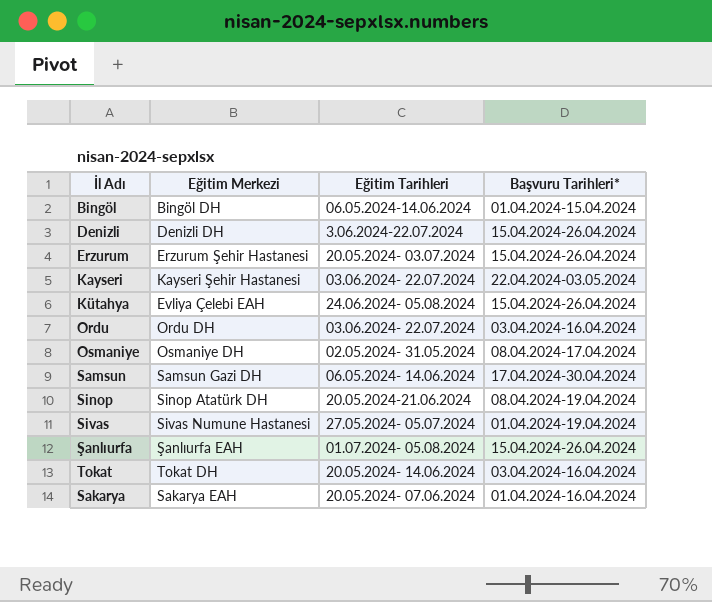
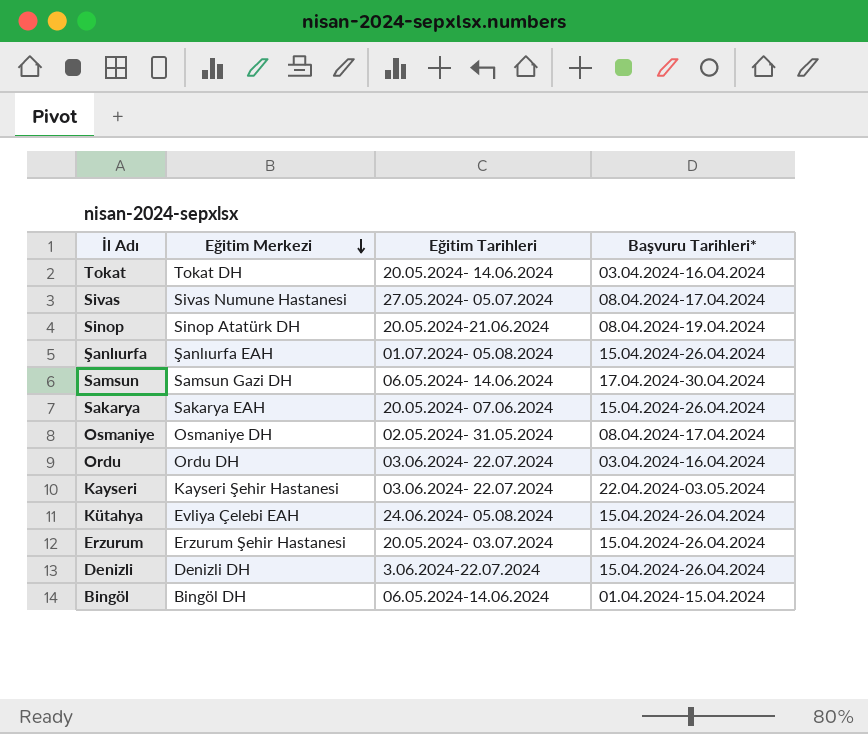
row order: none -> Eğitim Merkezi descending
Sivas | Başvuru Tarihleri*: 01.04.2024-19.04.2024 -> 08.04.2024-17.04.2024
Sakarya | Başvuru Tarihleri*: 01.04.2024-16.04.2024 -> 15.04.2024-26.04.2024

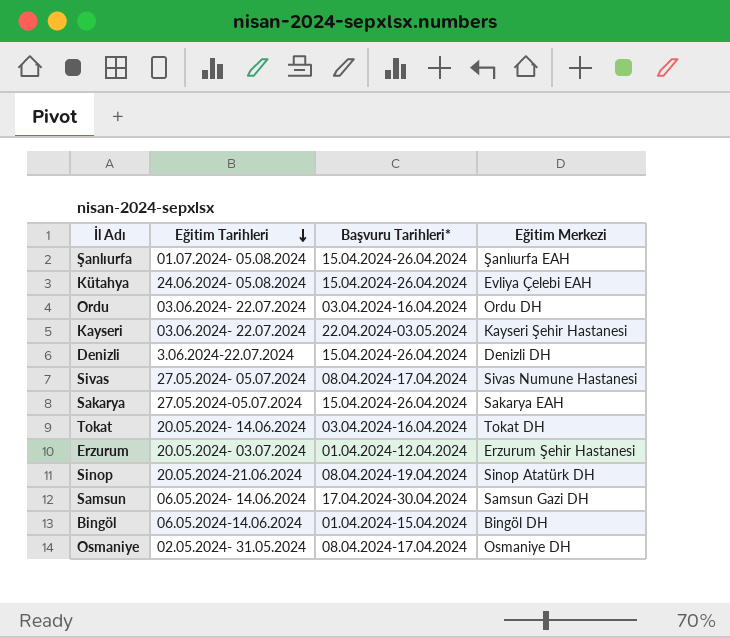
row order: Eğitim Merkezi descending -> Eğitim Tarihleri descending
column Eğitim Merkezi | position: 2 -> 4
Sakarya | Eğitim Tarihleri: 20.05.2024- 07.06.2024 -> 27.05.2024-05.07.2024
Erzurum | Başvuru Tarihleri*: 15.04.2024-26.04.2024 -> 01.04.2024-12.04.2024

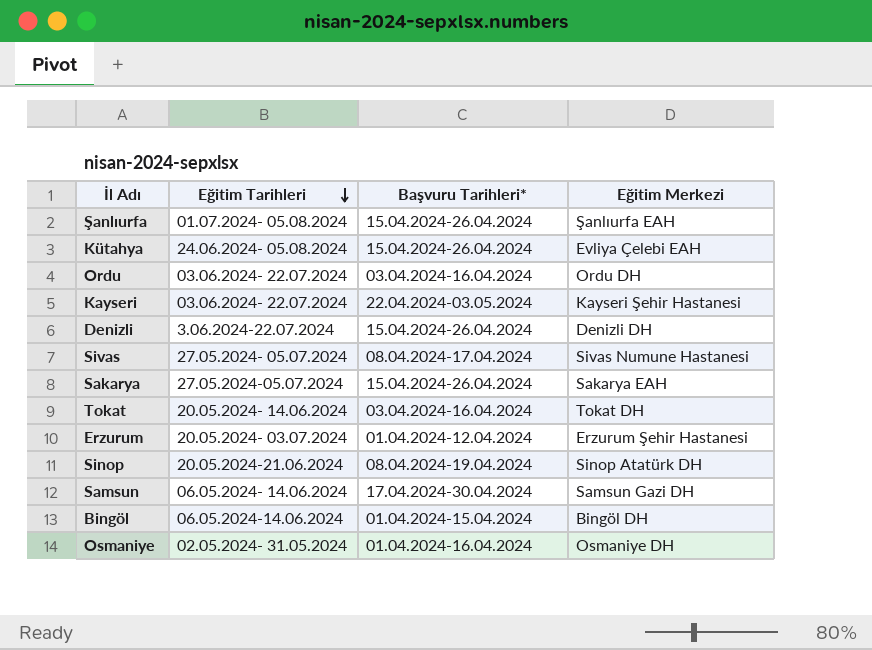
Osmaniye | Başvuru Tarihleri*: 08.04.2024-17.04.2024 -> 01.04.2024-16.04.2024

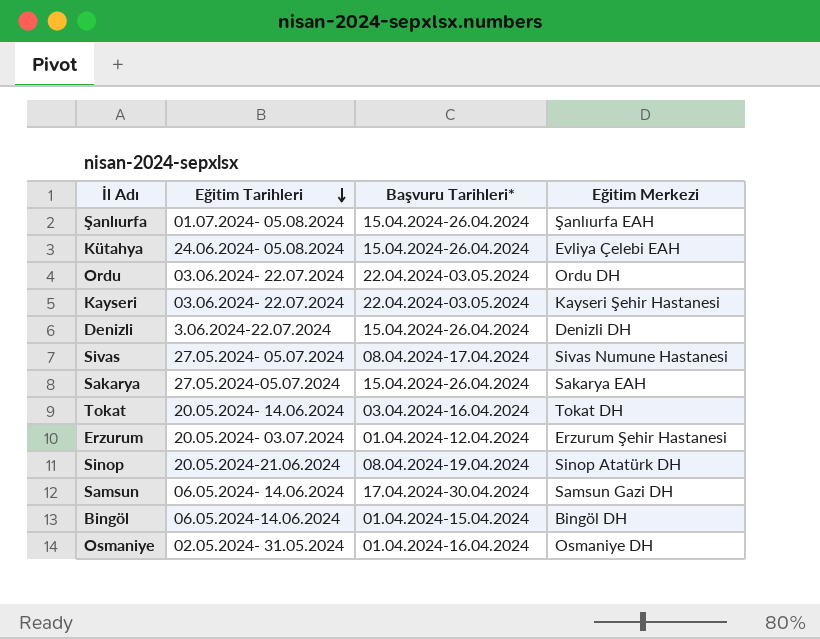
Ordu | Başvuru Tarihleri*: 03.04.2024-16.04.2024 -> 22.04.2024-03.05.2024

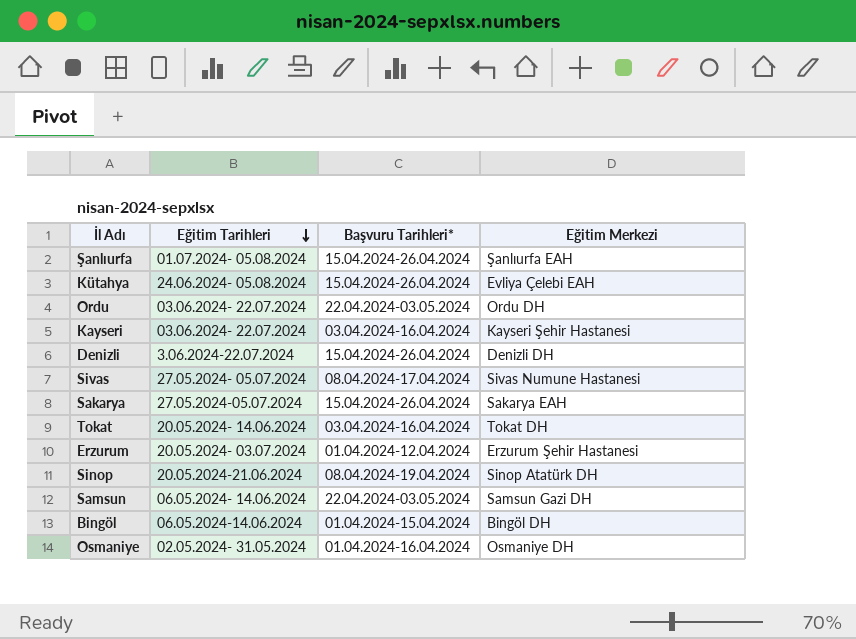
Kayseri | Başvuru Tarihleri*: 22.04.2024-03.05.2024 -> 03.04.2024-16.04.2024
Samsun | Başvuru Tarihleri*: 17.04.2024-30.04.2024 -> 22.04.2024-03.05.2024

